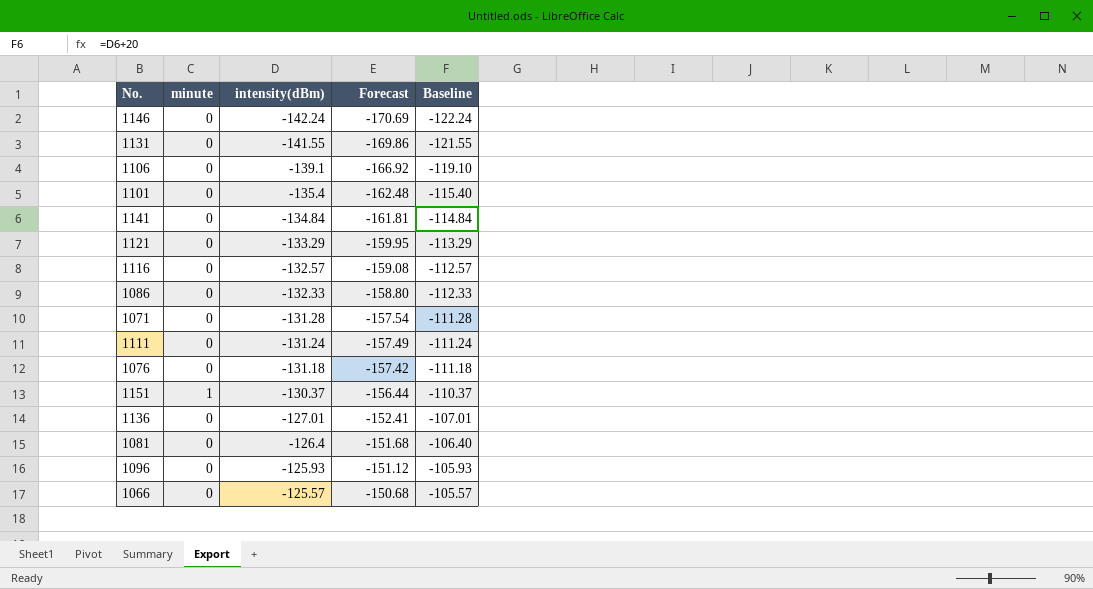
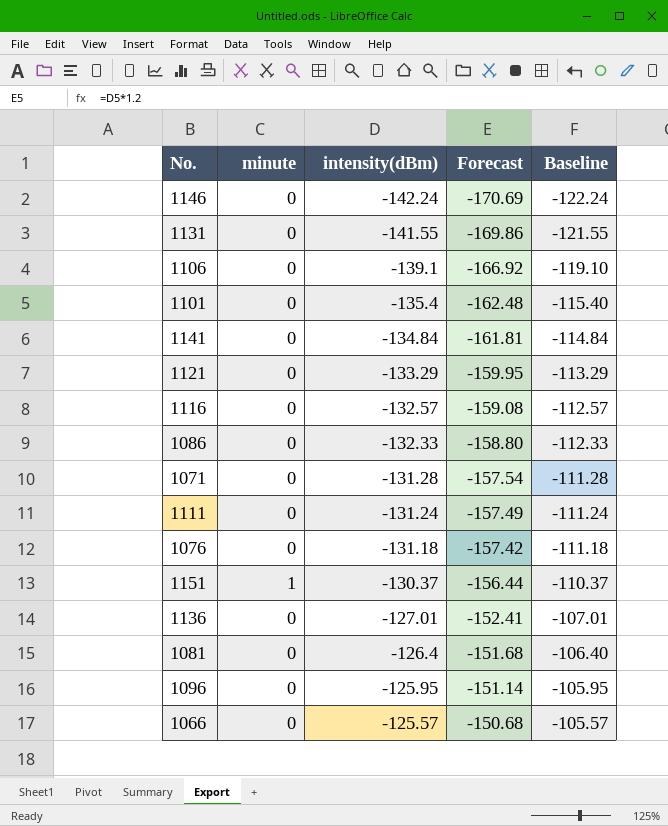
1096 | intensity(dBm): -125.93 -> -125.95
1096 | Forecast: -151.12 -> -151.14
1096 | Baseline: -105.93 -> -105.95

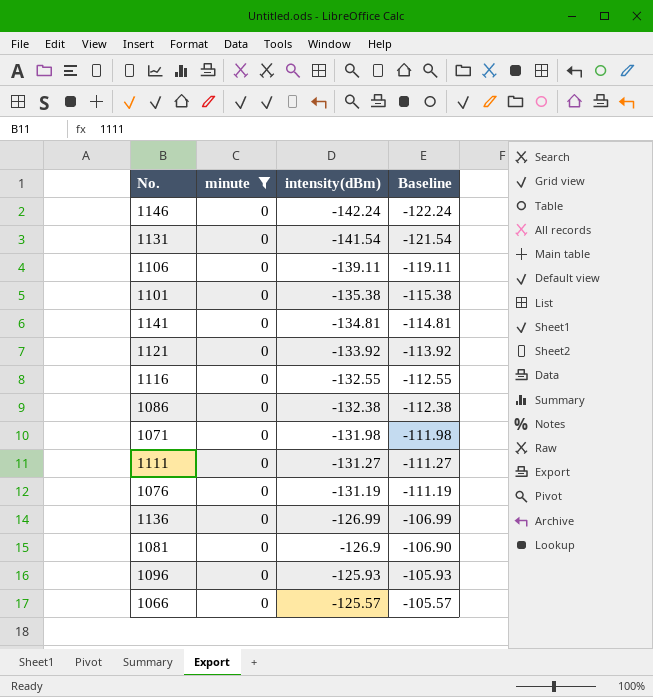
filter: none -> minute = 0
column Forecast | formula: [intensity(dBm)] * 1.2 -> none
1131 | intensity(dBm): -141.55 -> -141.54
1131 | Baseline: -121.55 -> -121.54
1106 | intensity(dBm): -139.1 -> -139.11
1106 | Baseline: -119.10 -> -119.11
1101 | intensity(dBm): -135.4 -> -135.38
1101 | Baseline: -115.40 -> -115.38
1141 | intensity(dBm): -134.84 -> -134.81
1141 | Baseline: -114.84 -> -114.81
1121 | intensity(dBm): -133.29 -> -133.92
1121 | Baseline: -113.29 -> -113.92
1116 | intensity(dBm): -132.57 -> -132.55
1116 | Baseline: -112.57 -> -112.55
1086 | intensity(dBm): -132.33 -> -132.38
1086 | Baseline: -112.33 -> -112.38
1071 | intensity(dBm): -131.28 -> -131.98
1071 | Baseline: -111.28 -> -111.98
1111 | intensity(dBm): -131.24 -> -131.27
1111 | Baseline: -111.24 -> -111.27
1076 | intensity(dBm): -131.18 -> -131.19
1076 | Baseline: -111.18 -> -111.19
1136 | intensity(dBm): -127.01 -> -126.99
1136 | Baseline: -107.01 -> -106.99
1081 | intensity(dBm): -126.4 -> -126.9
1081 | Baseline: -106.40 -> -106.90
1096 | intensity(dBm): -125.95 -> -125.93
1096 | Baseline: -105.95 -> -105.93

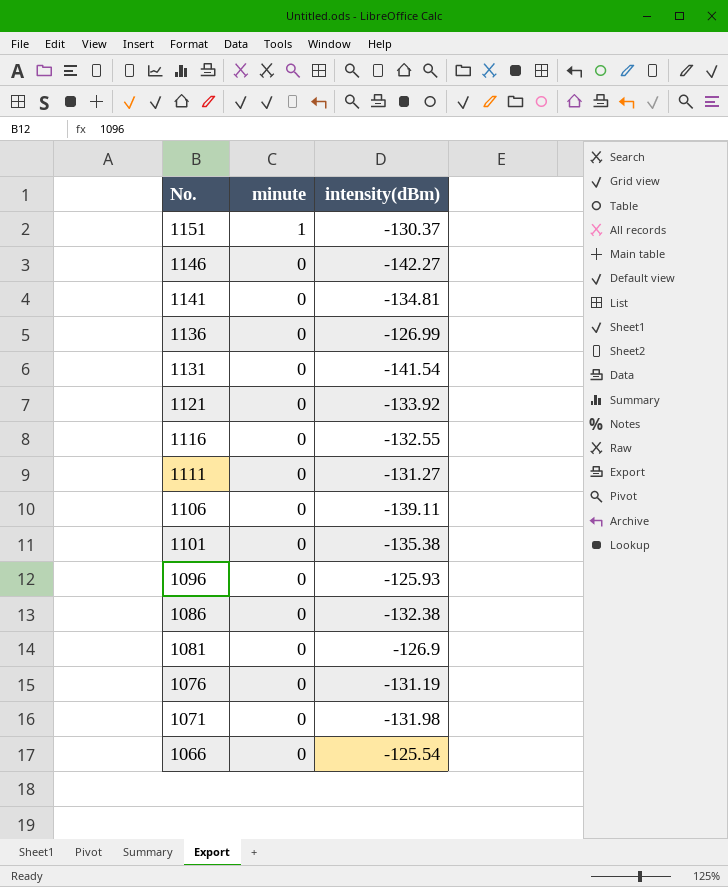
filter: minute = 0 -> none
row order: intensity(dBm) ascending -> No. descending
column Baseline | formula: [intensity(dBm)] + 20 -> none
1146 | intensity(dBm): -142.24 -> -142.27
1066 | intensity(dBm): -125.57 -> -125.54

